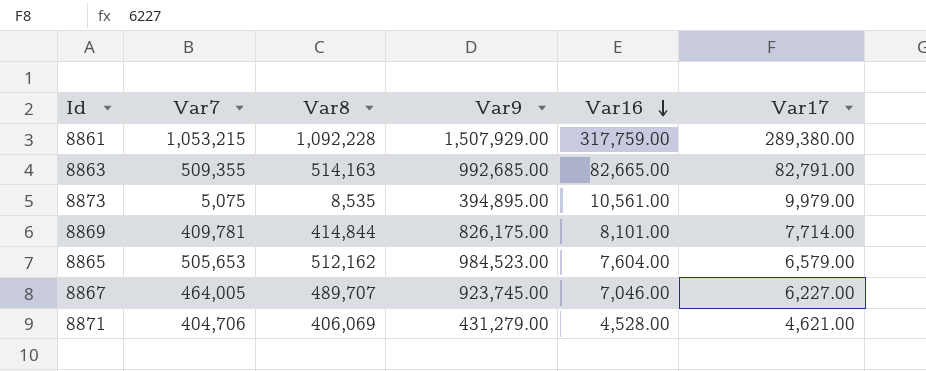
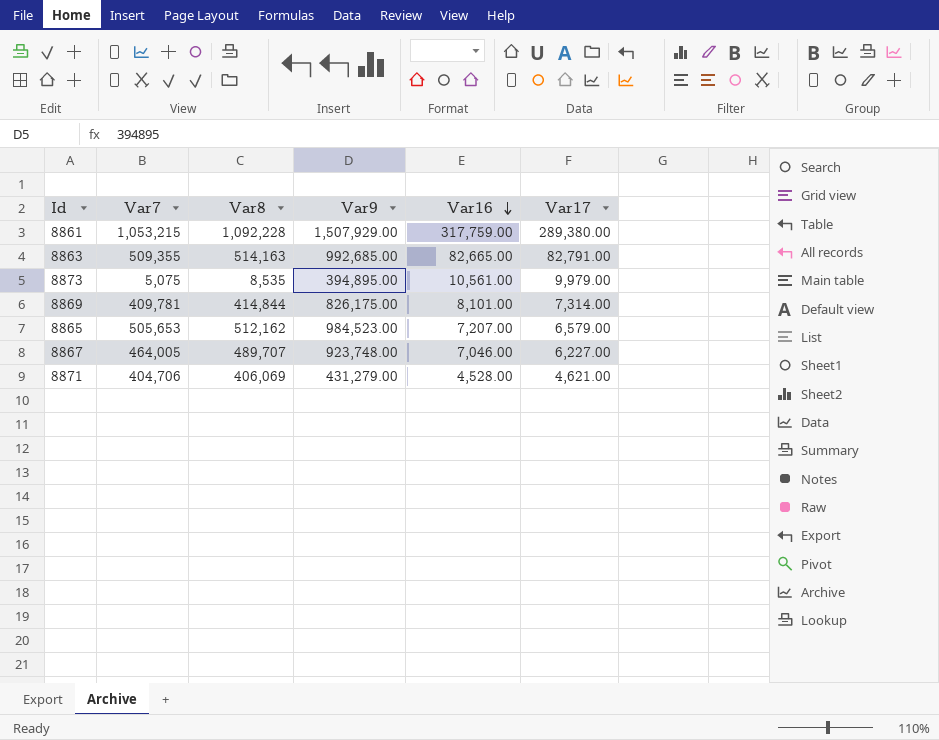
8869 | Var17: 7,714.00 -> 7,314.00
8865 | Var16: 7,604.00 -> 7,207.00
8867 | Var9: 923,745.00 -> 923,748.00

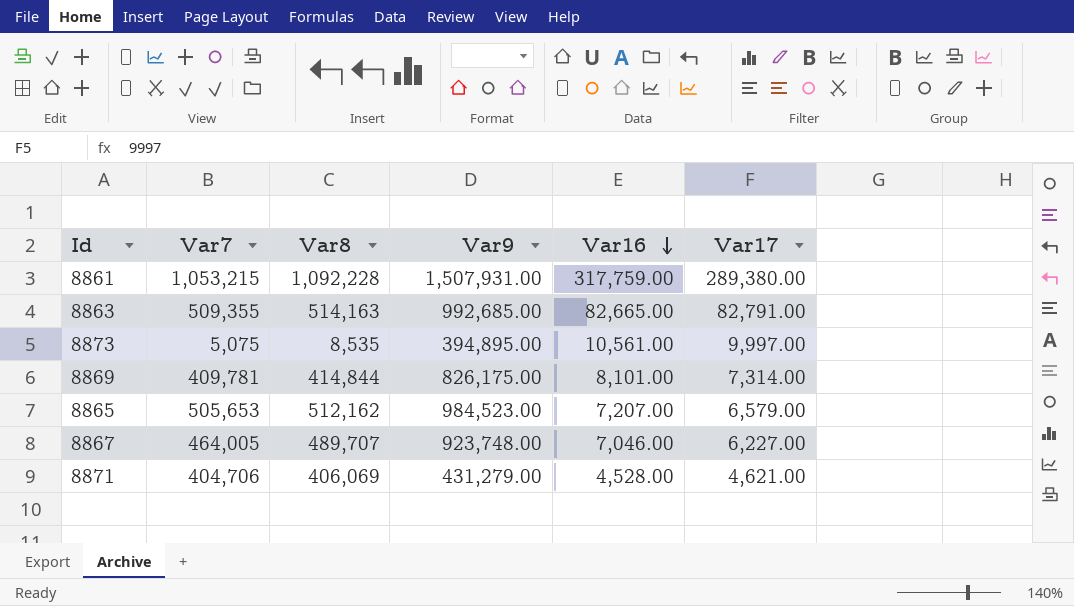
8861 | Var9: 1,507,929.00 -> 1,507,931.00
8873 | Var17: 9,979.00 -> 9,997.00

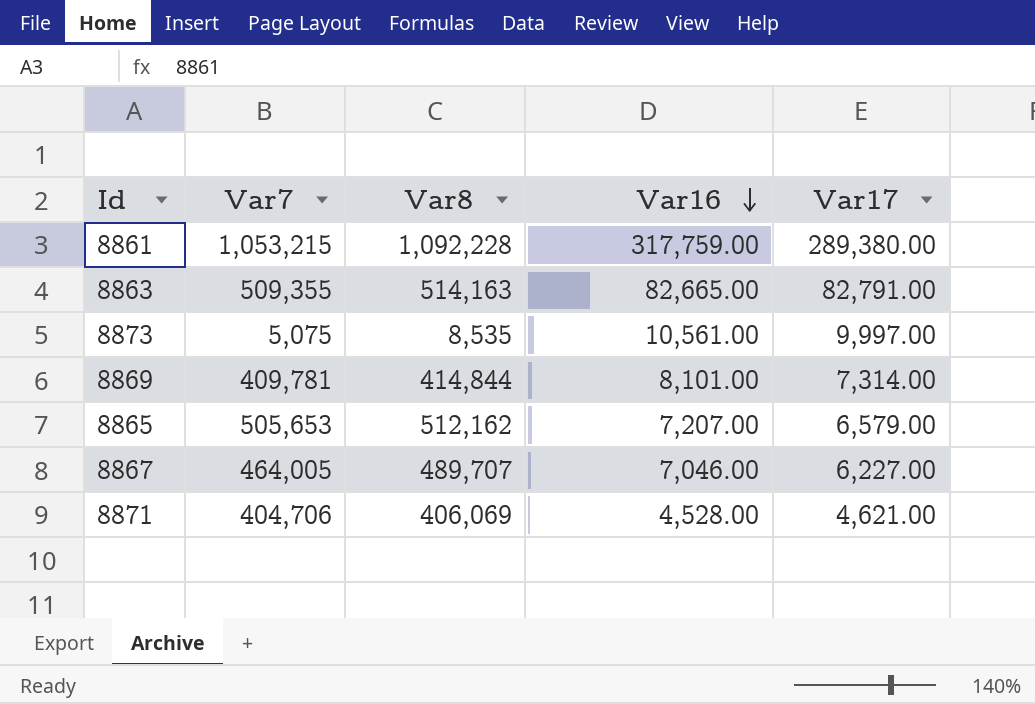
column Var9 | position: 4 -> none

